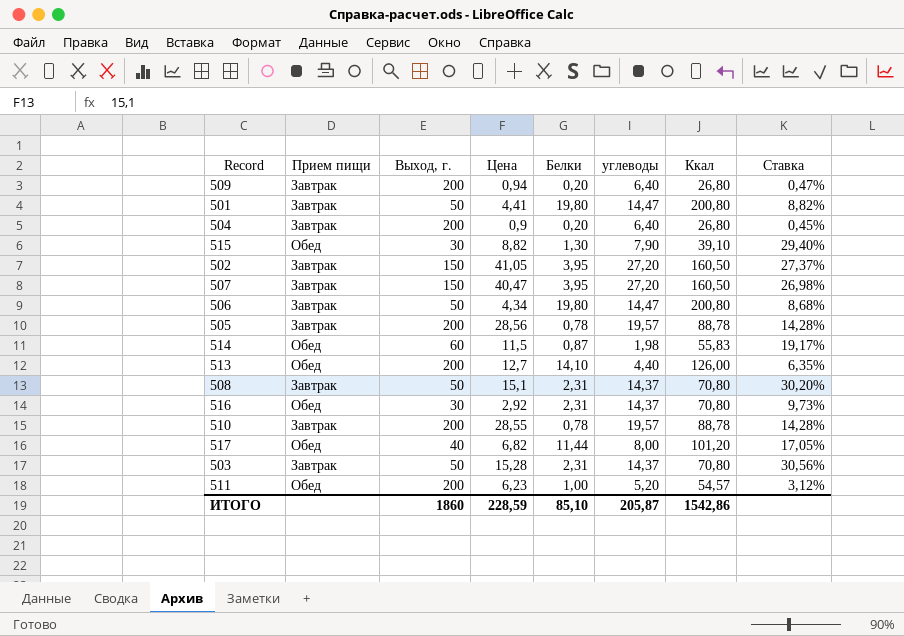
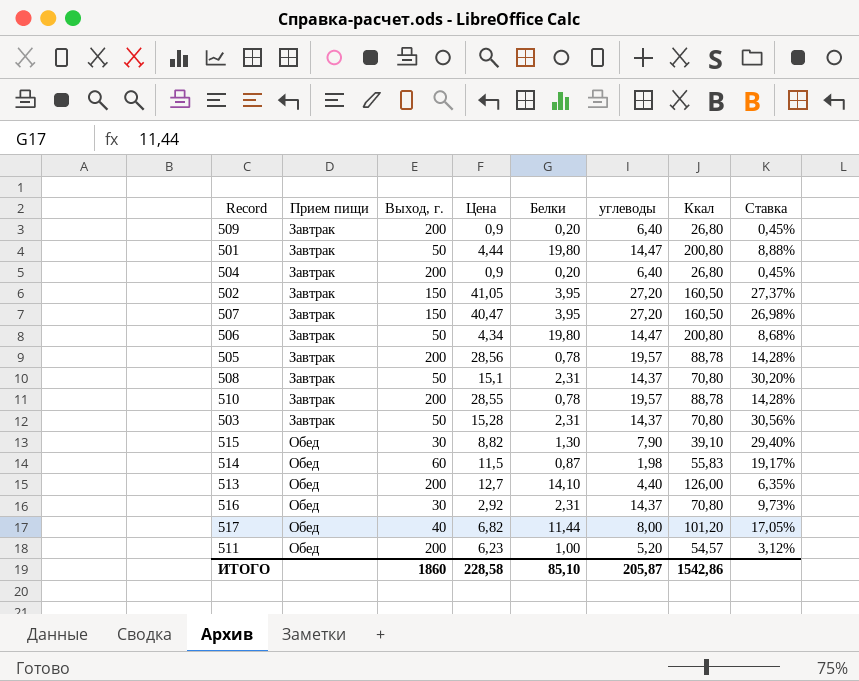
row order: none -> Прием пищи ascending
509 | Цена: 0,94 -> 0,9
509 | Ставка: 0,47% -> 0,45%
501 | Цена: 4,41 -> 4,44
501 | Ставка: 8,82% -> 8,88%
ИТОГО | Цена: 228,59 -> 228,58

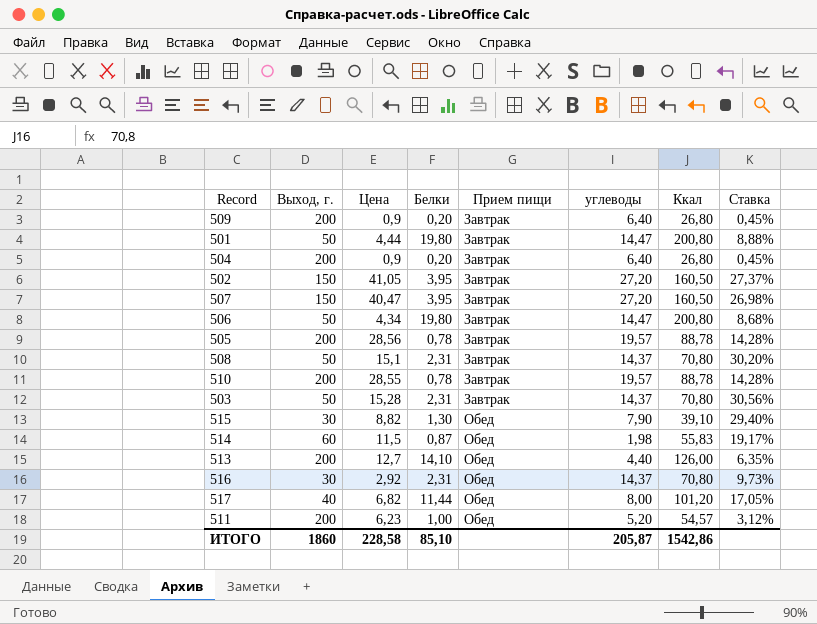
column Прием пищи | position: 2 -> 5

